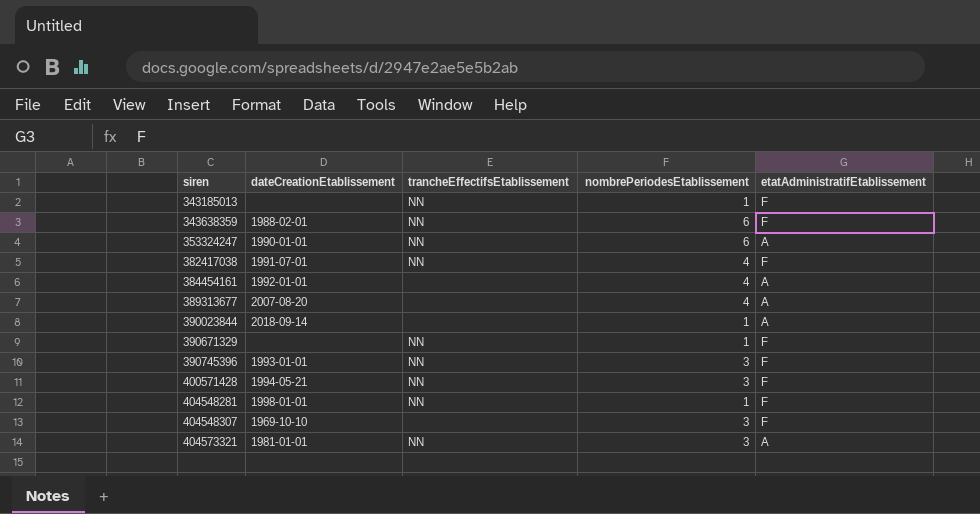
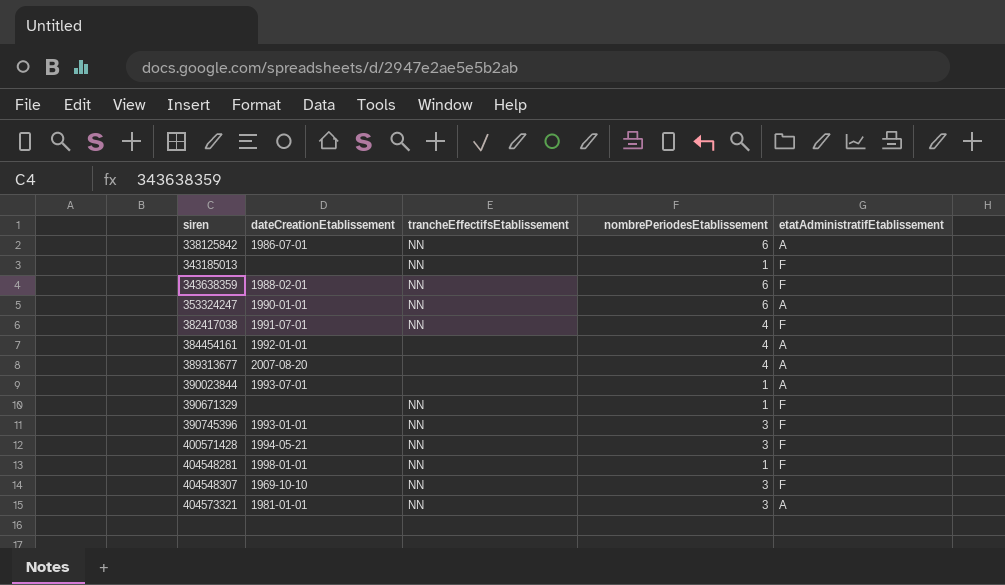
row 338125842: none -> 1986-07-01 | NN | 6 | A
390023844 | dateCreationEtablissement: 2018-09-14 -> 1993-07-01
404548307 | trancheEffectifsEtablissement: none -> NN

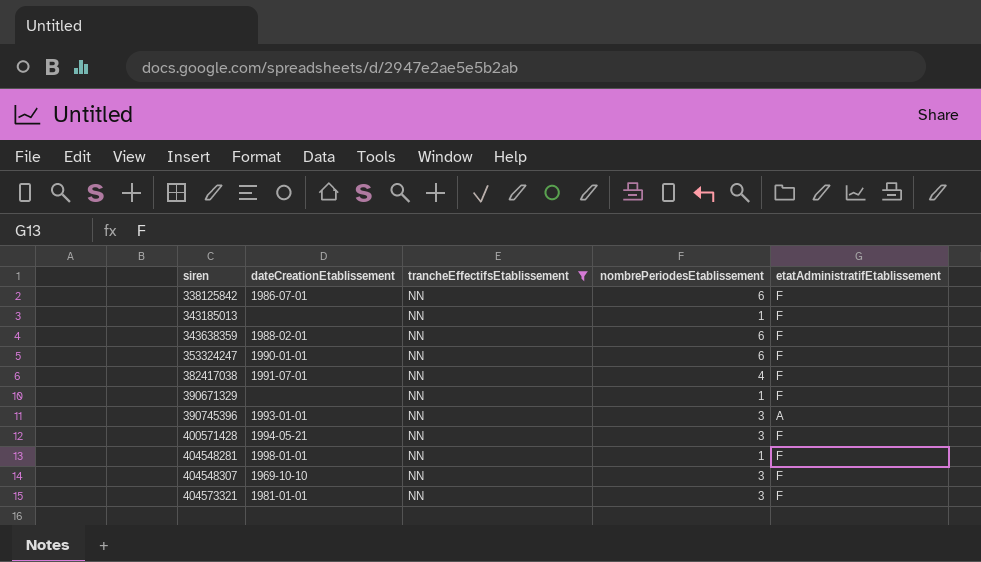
filter: none -> trancheEffectifsEtablissement = NN
338125842 | etatAdministratifEtablissement: A -> F
353324247 | etatAdministratifEtablissement: A -> F
390745396 | etatAdministratifEtablissement: F -> A
404573321 | etatAdministratifEtablissement: A -> F

